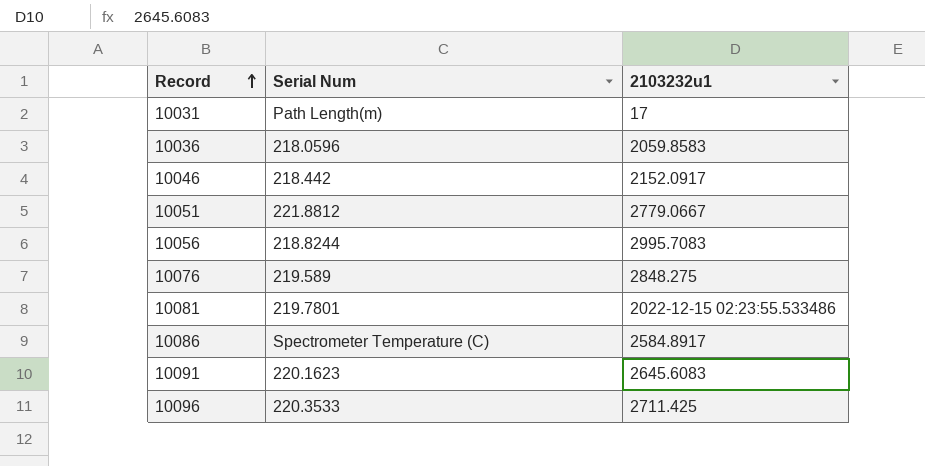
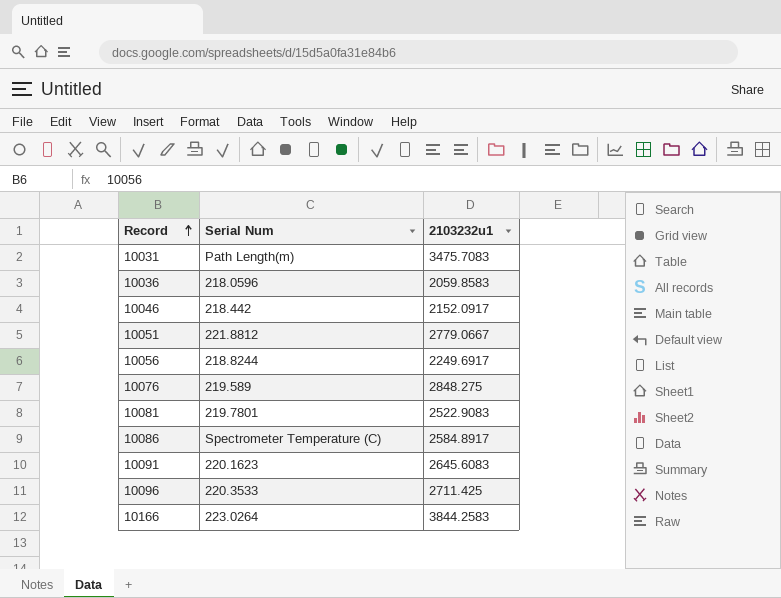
10031 | 2103232u1: 17 -> 3475.7083
10056 | 2103232u1: 2995.7083 -> 2249.6917
10081 | 2103232u1: 2022-12-15 02:23:55.533486 -> 2522.9083
row 10166: none -> 223.0264 | 3844.2583

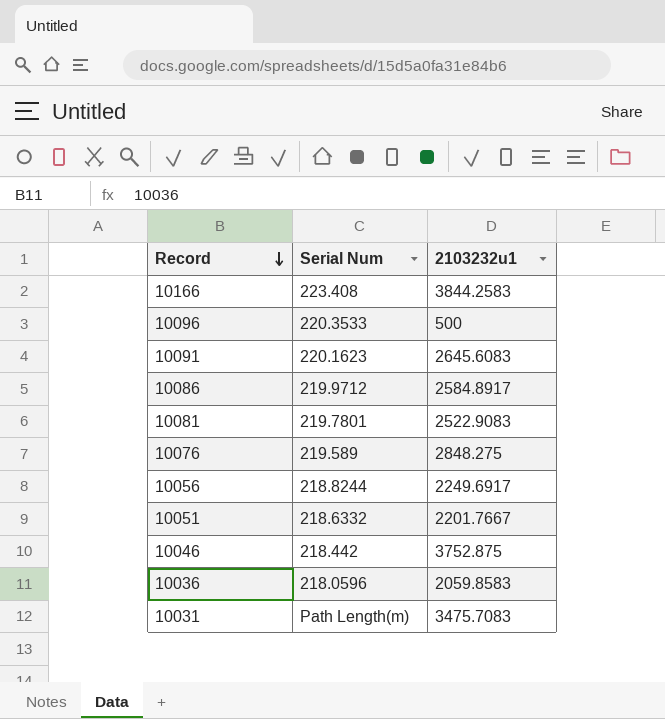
row order: Record ascending -> Record descending
10166 | Serial Num: 223.0264 -> 223.408
10096 | 2103232u1: 2711.425 -> 500
10086 | Serial Num: Spectrometer Temperature (C) -> 219.9712
10051 | Serial Num: 221.8812 -> 218.6332
10051 | 2103232u1: 2779.0667 -> 2201.7667
10046 | 2103232u1: 2152.0917 -> 3752.875

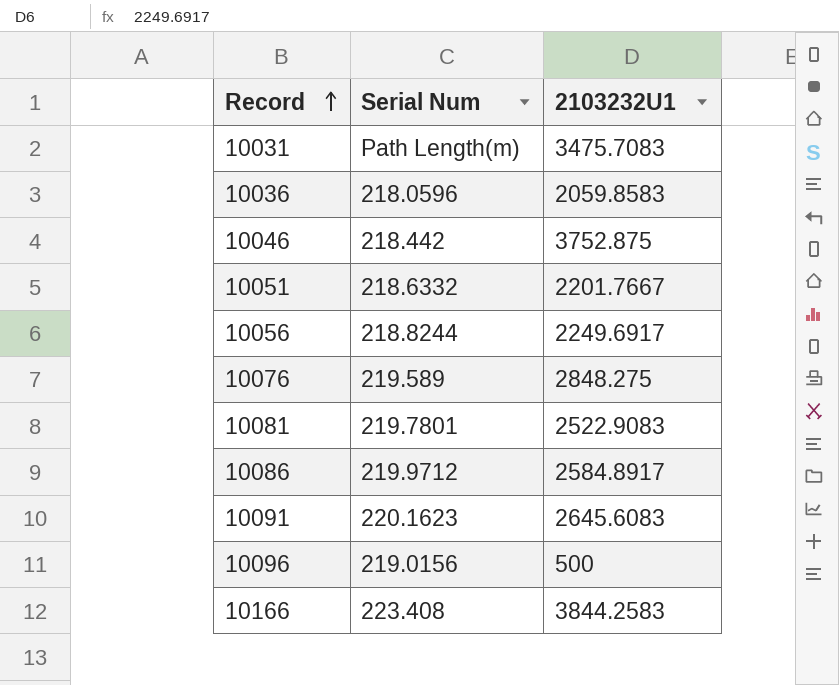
row order: Record descending -> Record ascending
column name: 2103232u1 -> 2103232U1
10096 | Serial Num: 220.3533 -> 219.0156

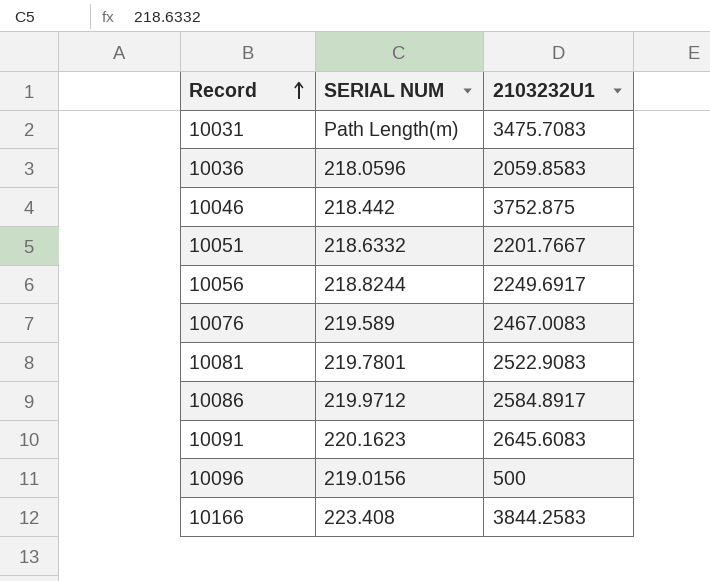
column name: Serial Num -> SERIAL NUM
10076 | 2103232U1: 2848.275 -> 2467.0083

